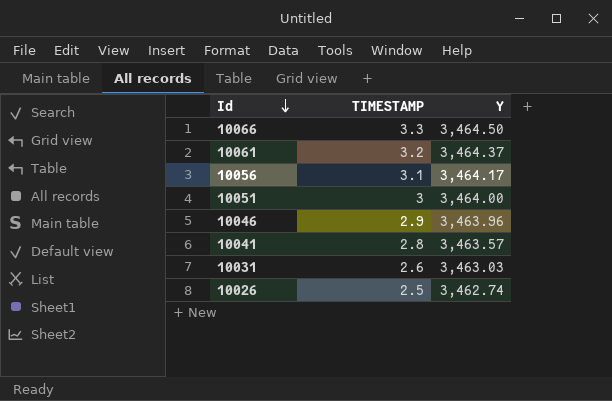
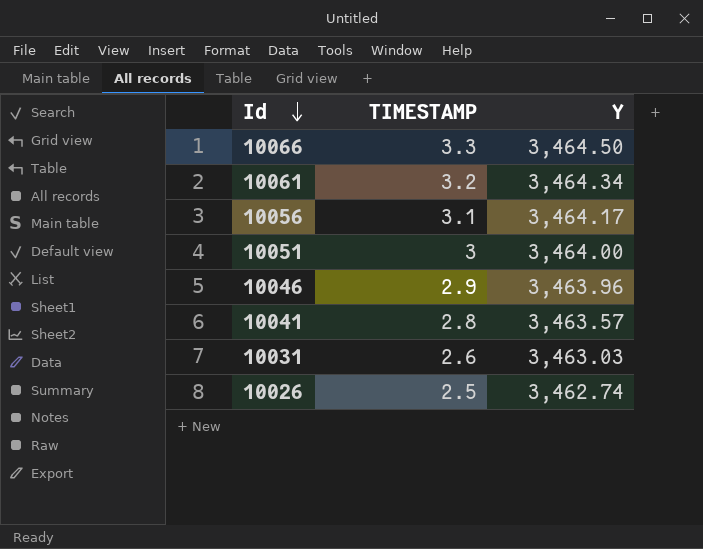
10061 | Y: 3,464.37 -> 3,464.34

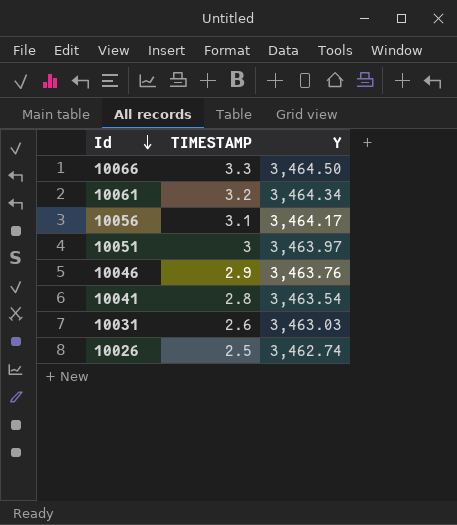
10051 | Y: 3,464.00 -> 3,463.97
10046 | Y: 3,463.96 -> 3,463.76
10041 | Y: 3,463.57 -> 3,463.54

